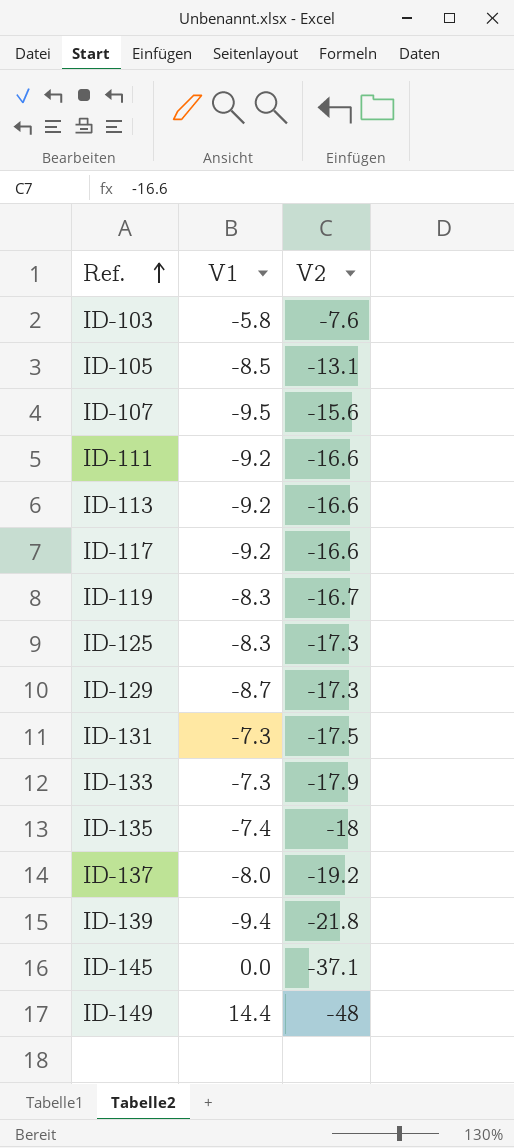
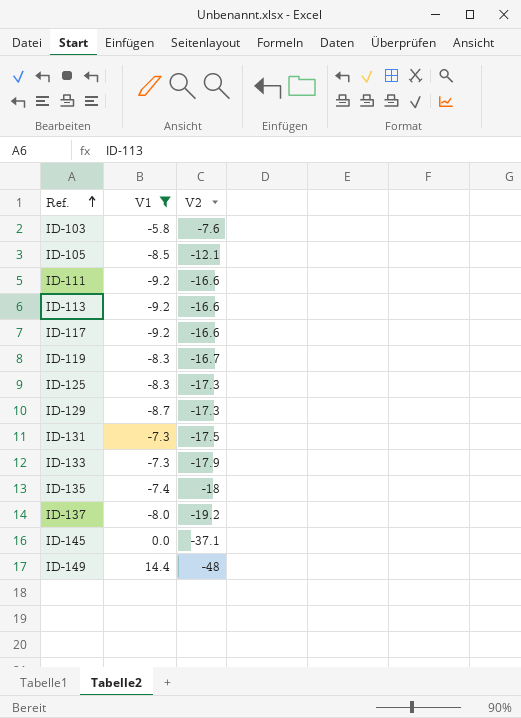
filter: none -> V1 >= -9.2
ID-105 | V2: -13.1 -> -12.1

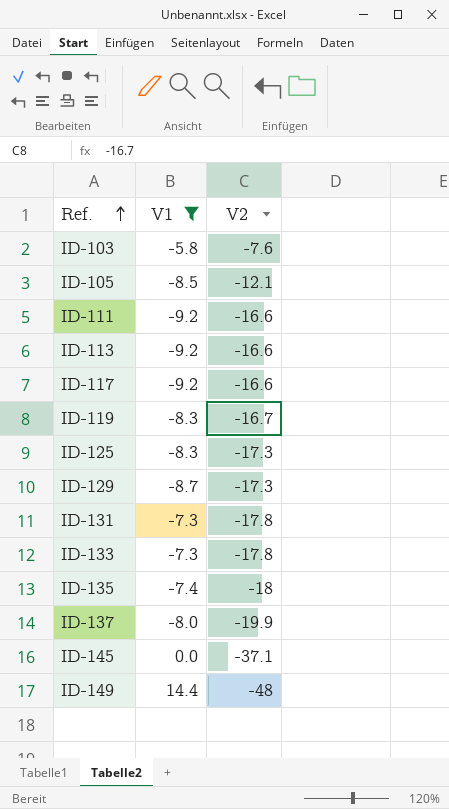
ID-131 | V2: -17.5 -> -17.8
ID-133 | V2: -17.9 -> -17.8
ID-137 | V2: -19.2 -> -19.9

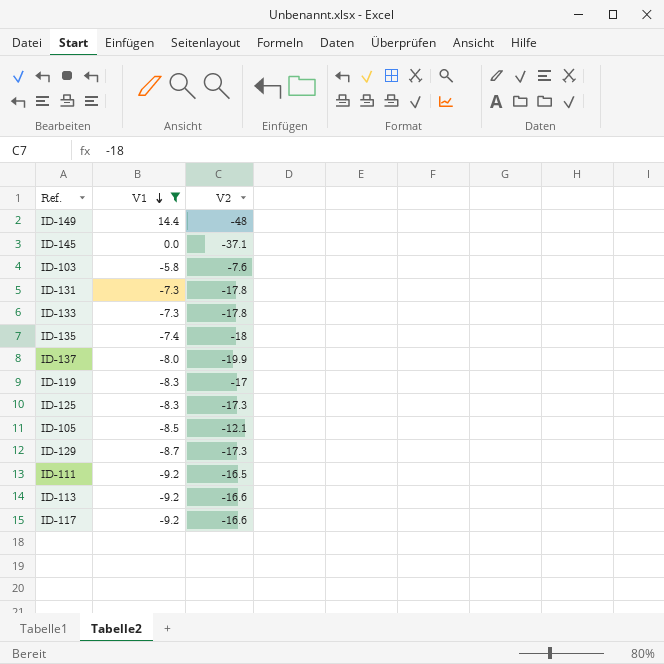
row order: Ref. ascending -> V1 descending
ID-119 | V2: -16.7 -> -17
ID-111 | V2: -16.6 -> -16.5

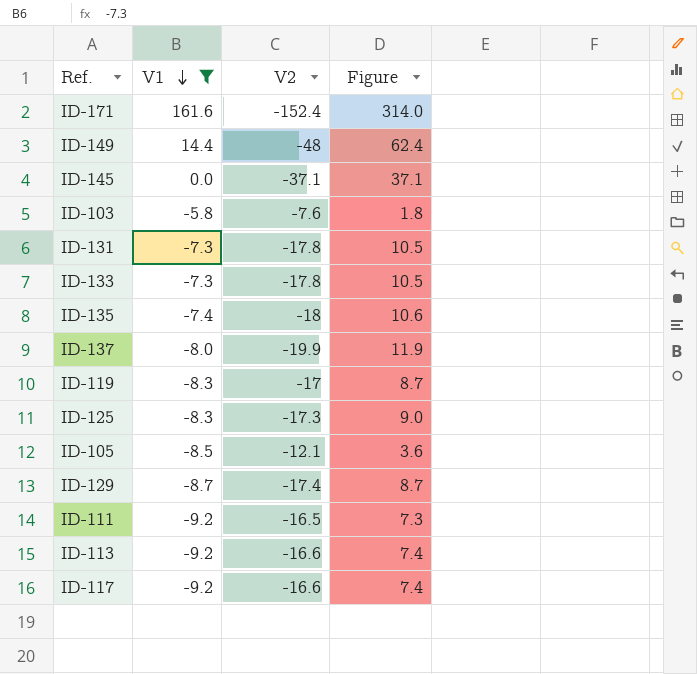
column Figure | formula: none -> [V1] - [V2]
row ID-171: none -> 161.6 | -152.4 | 314.0
ID-129 | V2: -17.3 -> -17.4

